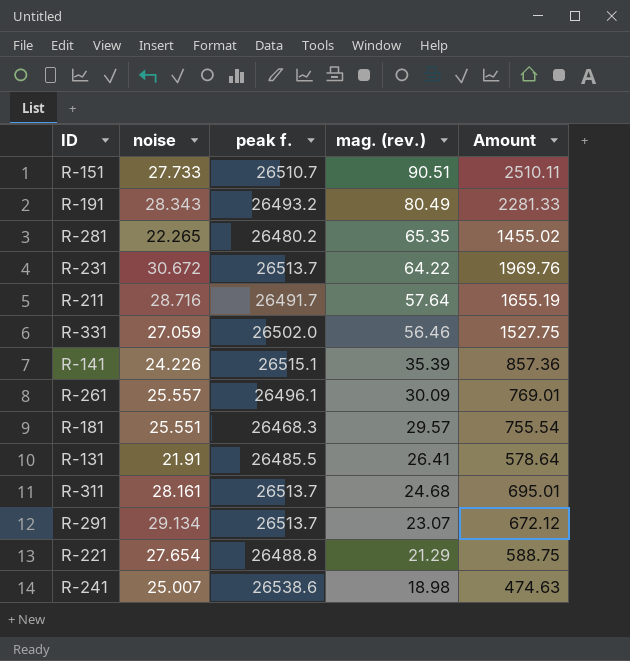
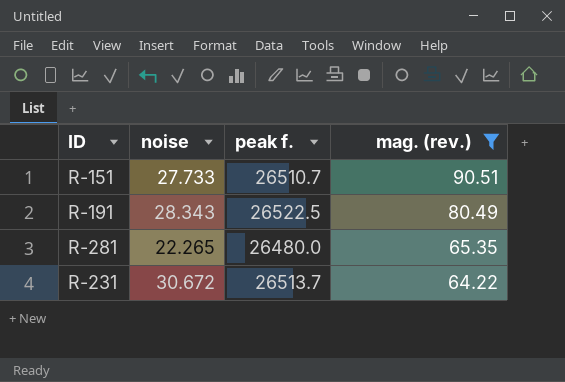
filter: none -> mag. (rev.) >= 64.22
column Amount | formula: [noise] * [mag. (rev.)] -> none
R-191 | peak f.: 26493.2 -> 26522.5
R-281 | peak f.: 26480.2 -> 26480.0

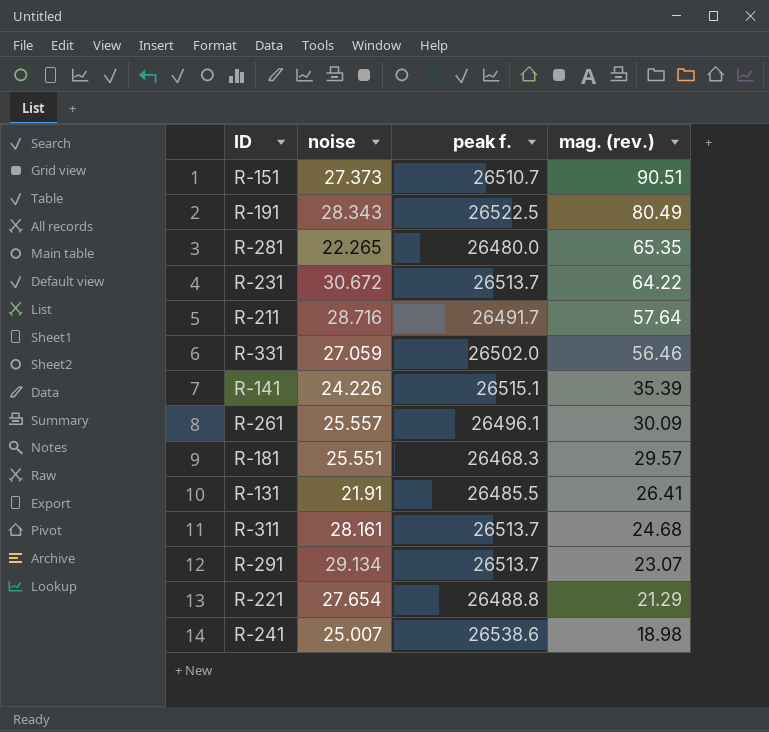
filter: mag. (rev.) >= 64.22 -> none
R-151 | noise: 27.733 -> 27.373

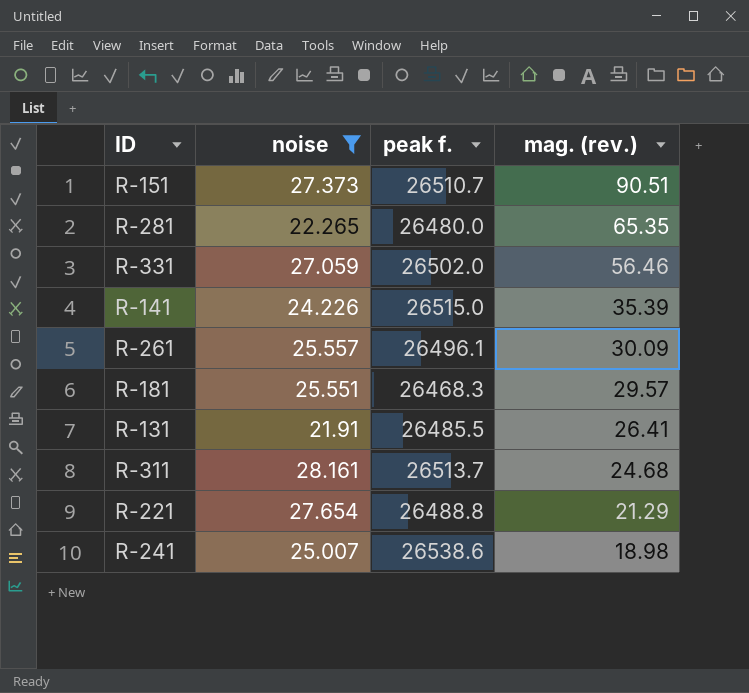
filter: none -> noise <= 28.161
R-141 | peak f.: 26515.1 -> 26515.0

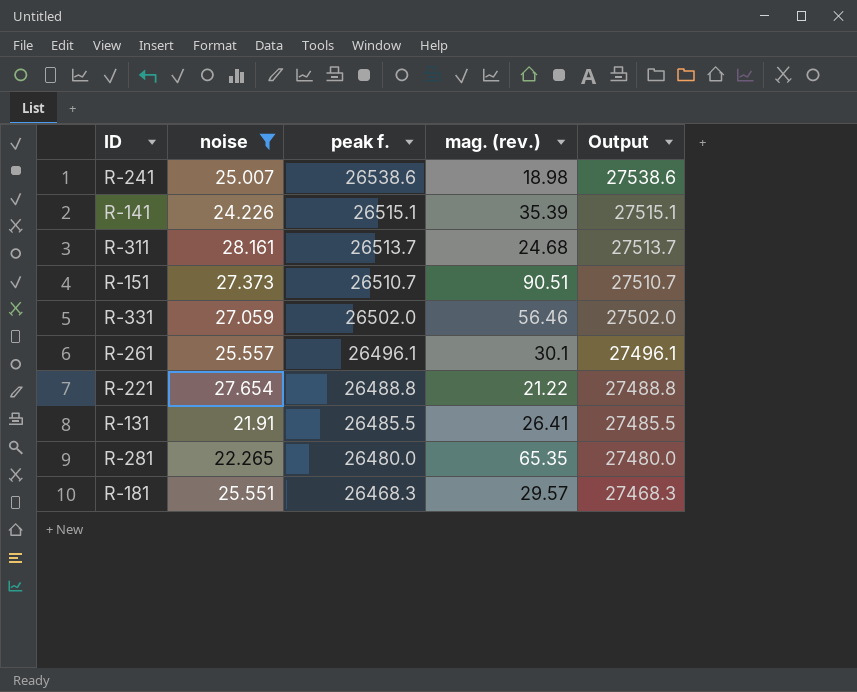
row order: mag. (rev.) descending -> peak f. descending
column Output | formula: none -> [peak f.] + 1000
R-141 | peak f.: 26515.0 -> 26515.1
R-261 | mag. (rev.): 30.09 -> 30.1
R-221 | mag. (rev.): 21.29 -> 21.22

